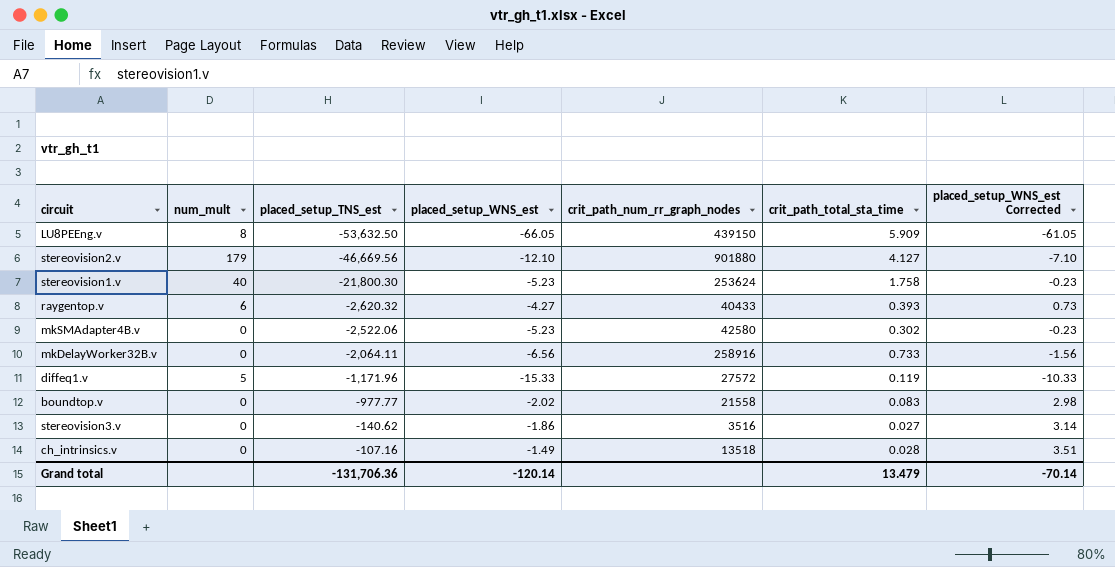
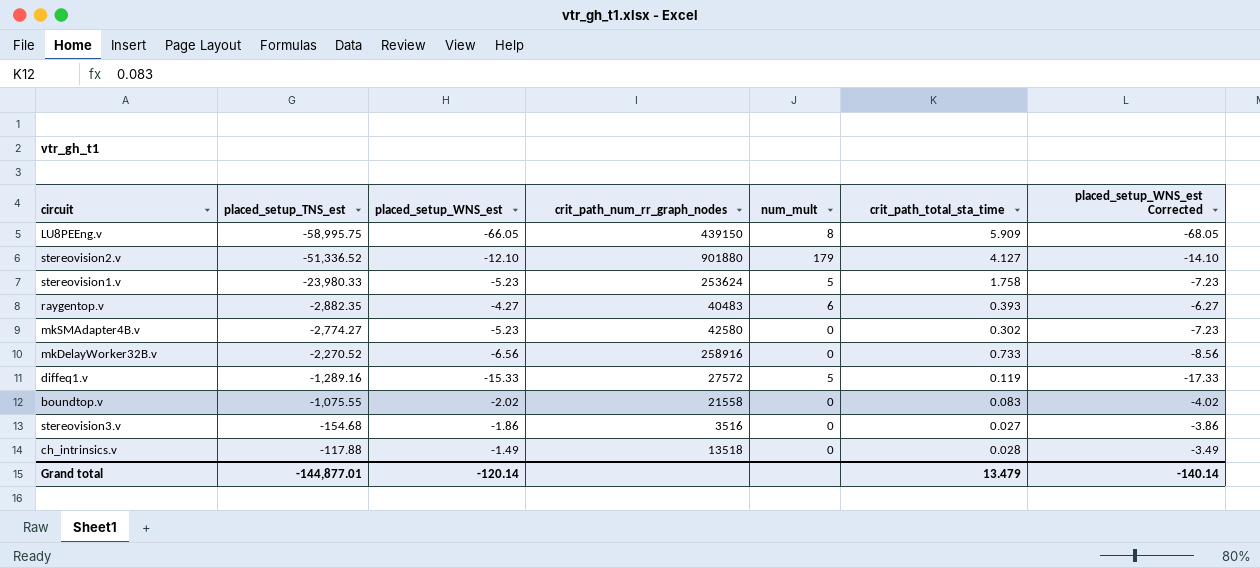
column num_mult | position: 2 -> 5
column placed_setup_WNS_est Corrected | formula: [placed_setup_WNS_est] + 5 -> [placed_setup_WNS_est] - 2
LU8PEEng.v | placed_setup_TNS_est: -53,632.50 -> -58,995.75
stereovision2.v | placed_setup_TNS_est: -46,669.56 -> -51,336.52
stereovision1.v | placed_setup_TNS_est: -21,800.30 -> -23,980.33
stereovision1.v | num_mult: 40 -> 5
raygentop.v | placed_setup_TNS_est: -2,620.32 -> -2,882.35
raygentop.v | crit_path_num_rr_graph_nodes: 40433 -> 40483
mkSMAdapter4B.v | placed_setup_TNS_est: -2,522.06 -> -2,774.27
mkDelayWorker32B.v | placed_setup_TNS_est: -2,064.11 -> -2,270.52
diffeq1.v | placed_setup_TNS_est: -1,171.96 -> -1,289.16
boundtop.v | placed_setup_TNS_est: -977.77 -> -1,075.55
stereovision3.v | placed_setup_TNS_est: -140.62 -> -154.68
ch_intrinsics.v | placed_setup_TNS_est: -107.16 -> -117.88
Grand total | placed_setup_TNS_est: -131,706.36 -> -144,877.01
Grand total | placed_setup_WNS_est Corrected: -70.14 -> -140.14

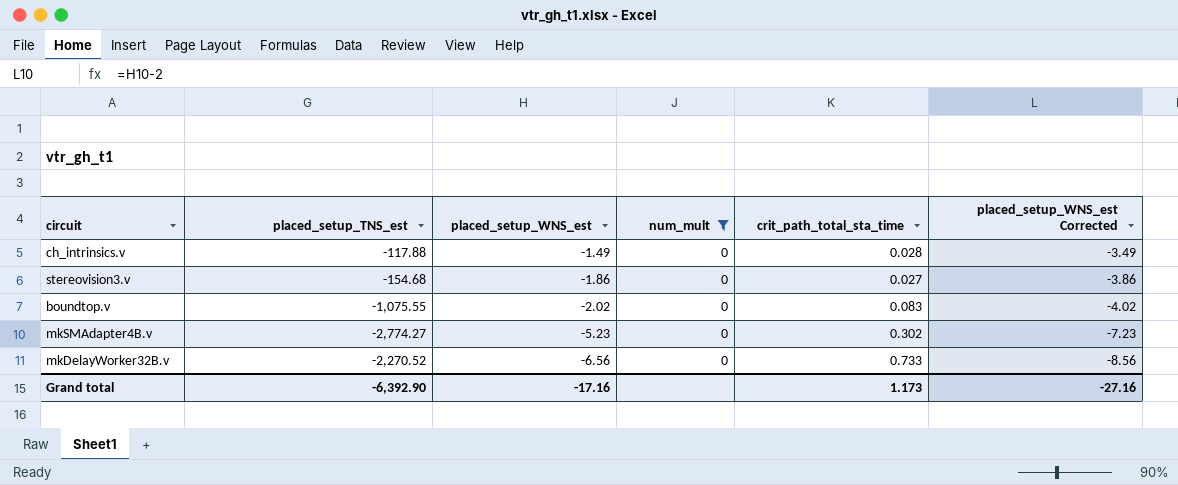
filter: none -> num_mult = 0
row order: placed_setup_TNS_est ascending -> placed_setup_WNS_est descending
column crit_path_num_rr_graph_nodes | position: 4 -> none
Grand total | placed_setup_TNS_est: -144,877.01 -> -6,392.90
Grand total | placed_setup_WNS_est: -120.14 -> -17.16
Grand total | crit_path_total_sta_time: 13.479 -> 1.173
Grand total | placed_setup_WNS_est Corrected: -140.14 -> -27.16

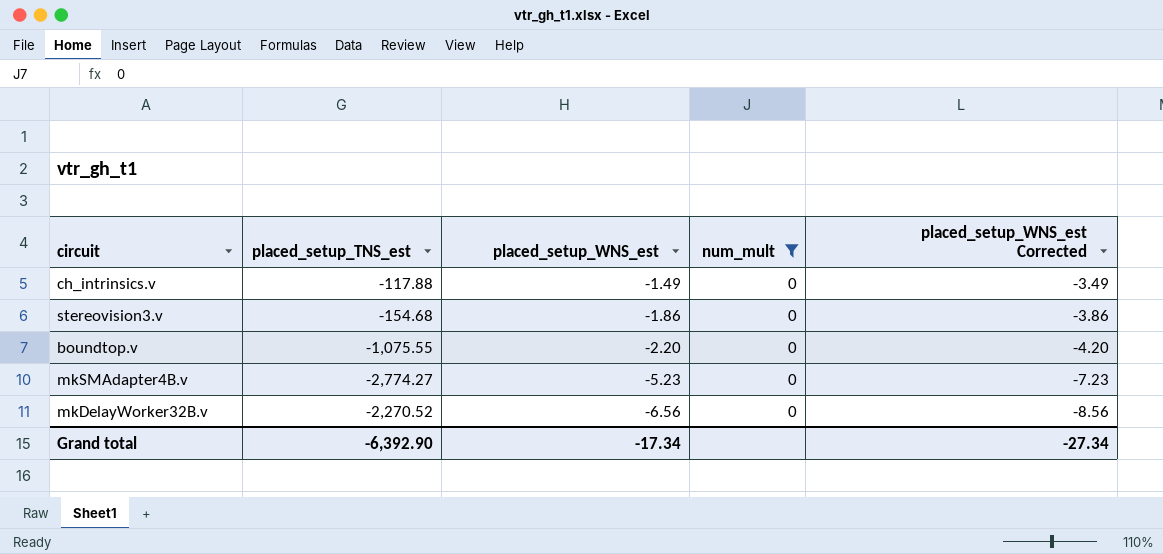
column crit_path_total_sta_time | position: 5 -> none
boundtop.v | placed_setup_WNS_est: -2.02 -> -2.20
boundtop.v | placed_setup_WNS_est Corrected: -4.02 -> -4.20
Grand total | placed_setup_WNS_est: -17.16 -> -17.34
Grand total | placed_setup_WNS_est Corrected: -27.16 -> -27.34

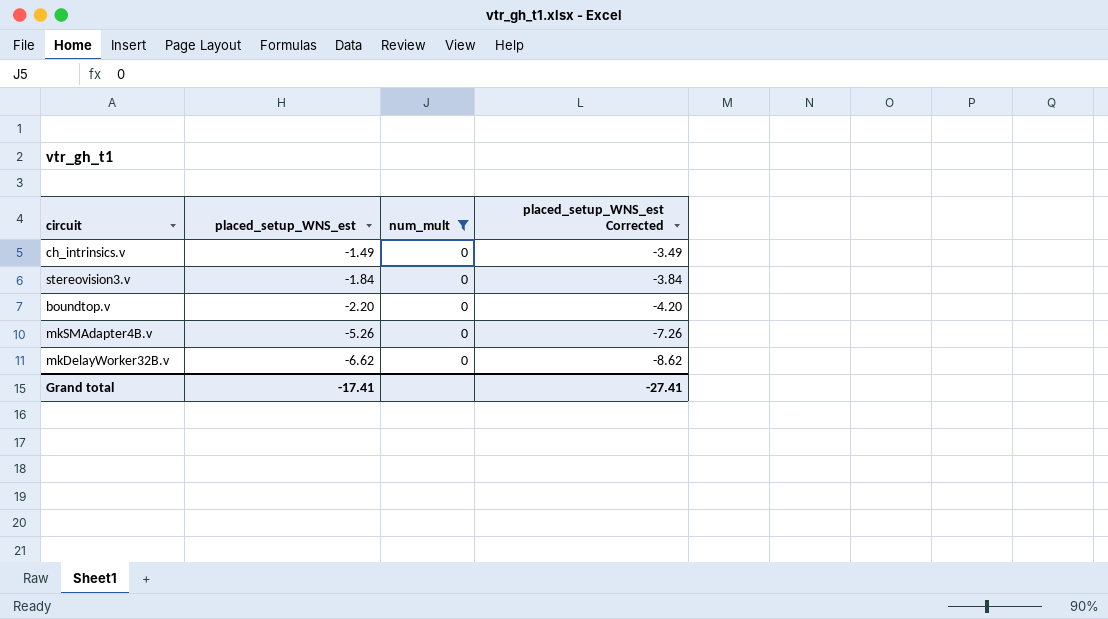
column placed_setup_TNS_est | position: 2 -> none
stereovision3.v | placed_setup_WNS_est: -1.86 -> -1.84
stereovision3.v | placed_setup_WNS_est Corrected: -3.86 -> -3.84
mkSMAdapter4B.v | placed_setup_WNS_est: -5.23 -> -5.26
mkSMAdapter4B.v | placed_setup_WNS_est Corrected: -7.23 -> -7.26
mkDelayWorker32B.v | placed_setup_WNS_est: -6.56 -> -6.62
mkDelayWorker32B.v | placed_setup_WNS_est Corrected: -8.56 -> -8.62
Grand total | placed_setup_WNS_est: -17.34 -> -17.41
Grand total | placed_setup_WNS_est Corrected: -27.34 -> -27.41

